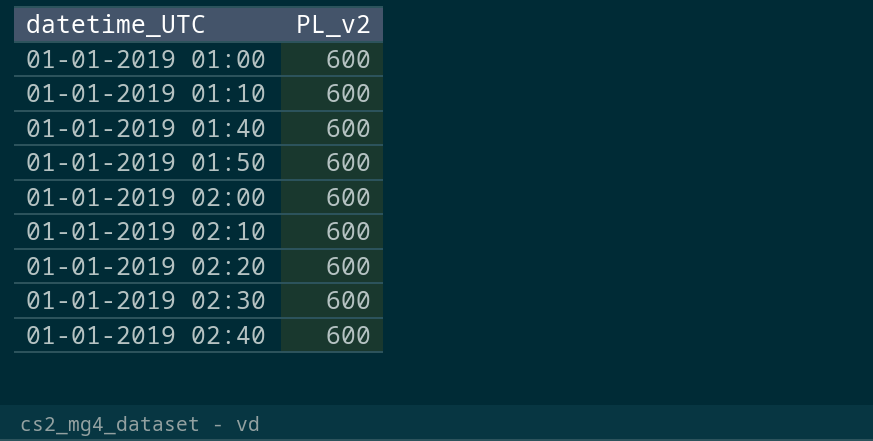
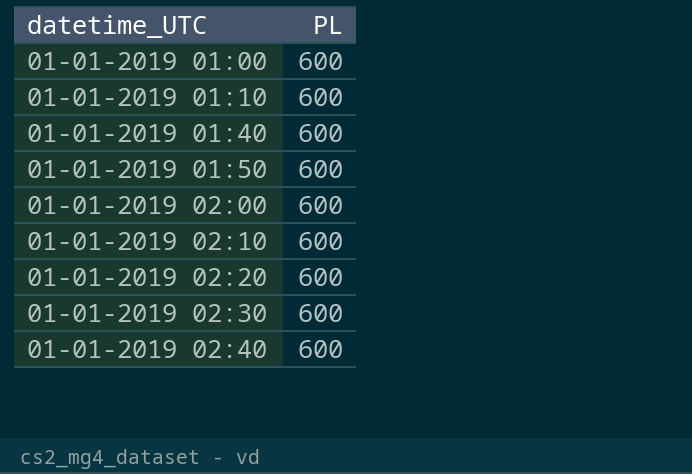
column name: PL_v2 -> PL

